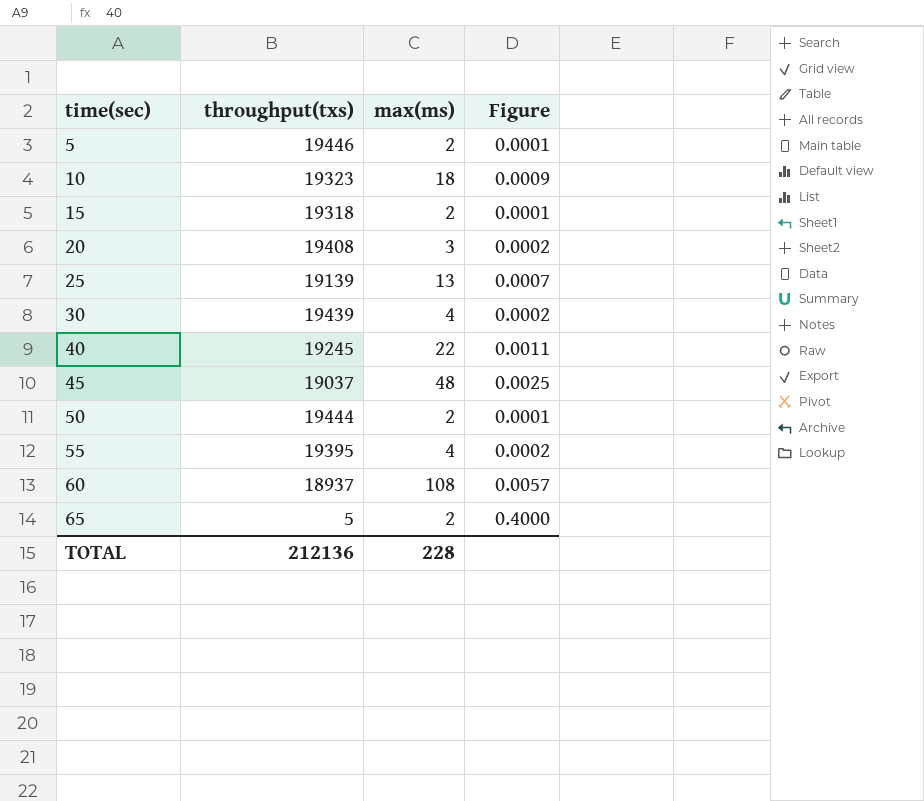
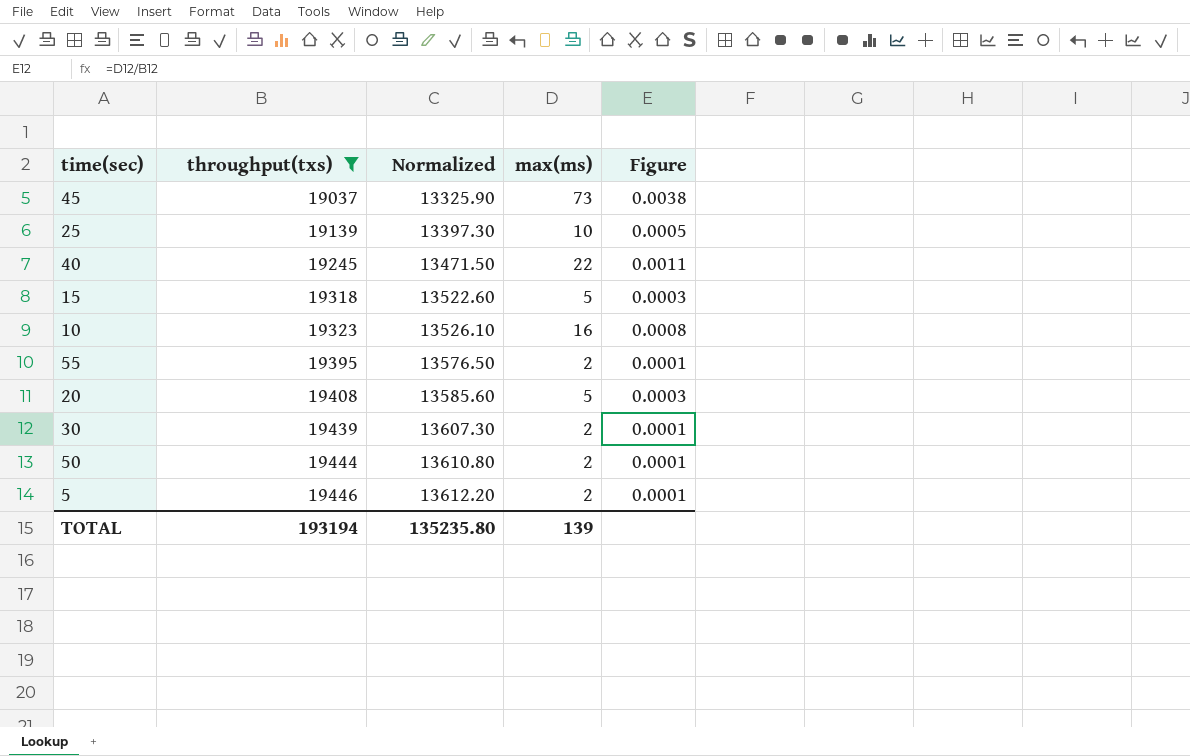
filter: none -> throughput(txs) >= 19037
row order: time(sec) ascending -> throughput(txs) ascending
column Normalized | formula: none -> [throughput(txs)] * 0.7
45 | max(ms): 48 -> 73
45 | Figure: 0.0025 -> 0.0038
25 | max(ms): 13 -> 10
25 | Figure: 0.0007 -> 0.0005
15 | max(ms): 2 -> 5
15 | Figure: 0.0001 -> 0.0003
10 | max(ms): 18 -> 16
10 | Figure: 0.0009 -> 0.0008
55 | max(ms): 4 -> 2
55 | Figure: 0.0002 -> 0.0001
20 | max(ms): 3 -> 5
20 | Figure: 0.0002 -> 0.0003
30 | max(ms): 4 -> 2
30 | Figure: 0.0002 -> 0.0001
TOTAL | throughput(txs): 212136 -> 193194
TOTAL | max(ms): 228 -> 139

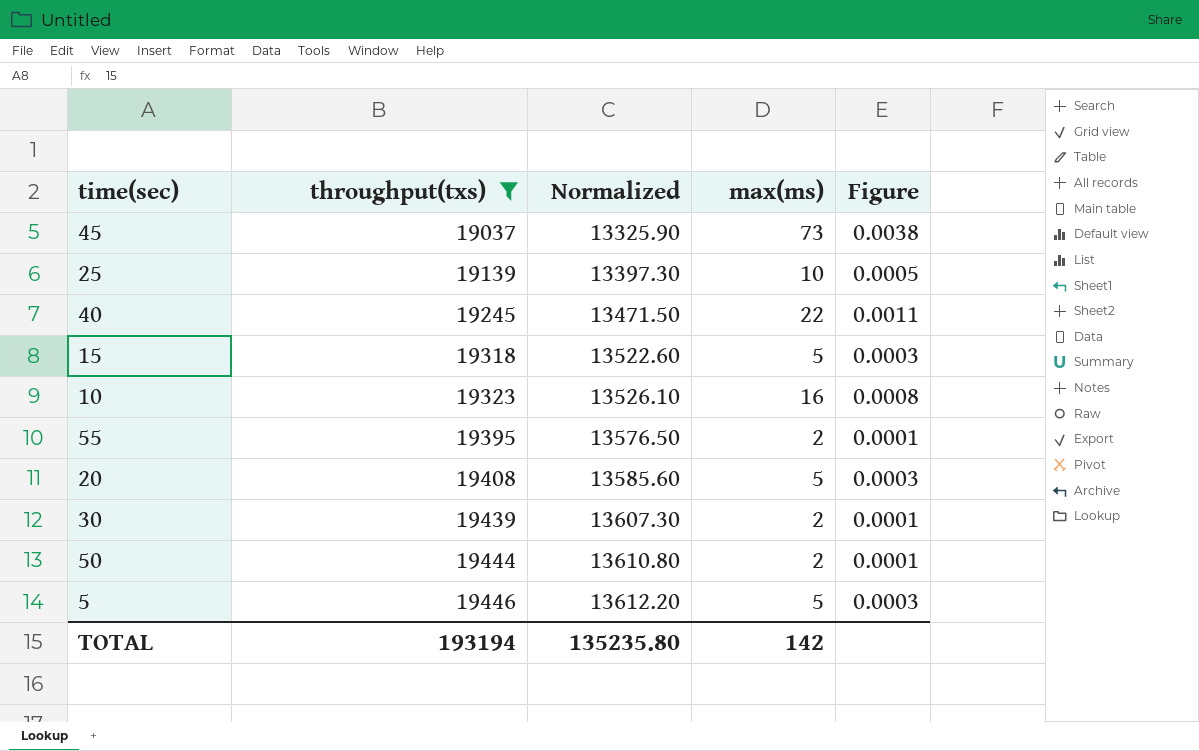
5 | max(ms): 2 -> 5
5 | Figure: 0.0001 -> 0.0003
TOTAL | max(ms): 139 -> 142

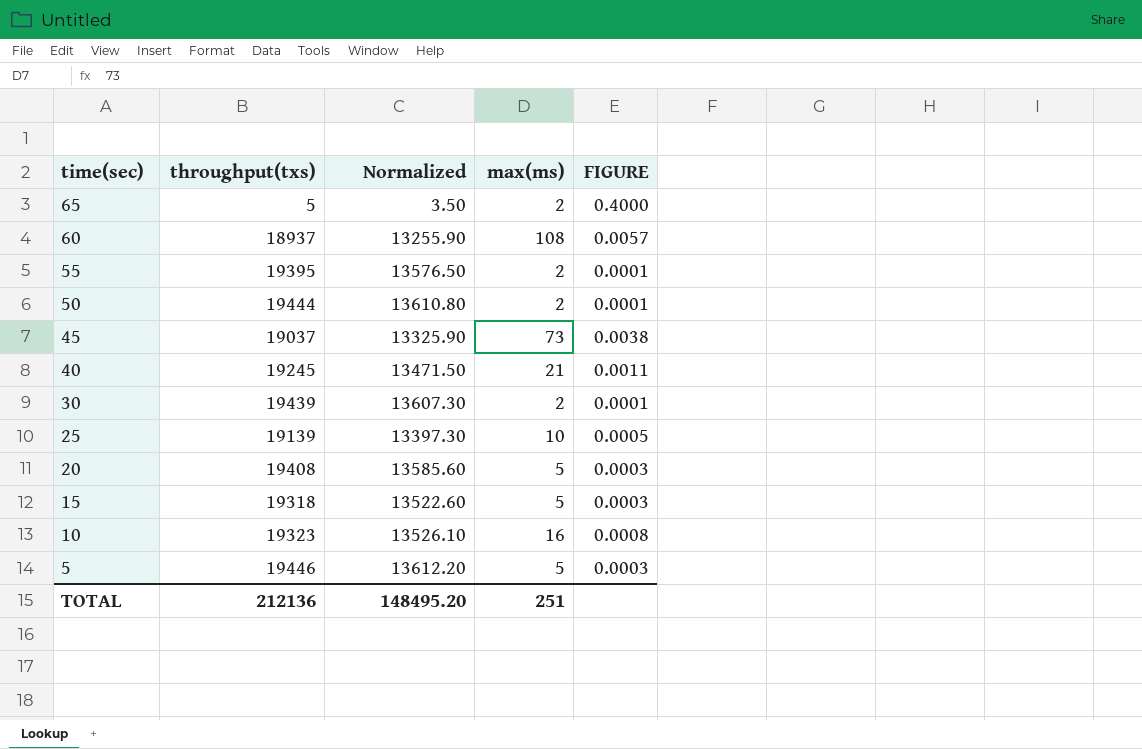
filter: throughput(txs) >= 19037 -> none
row order: throughput(txs) ascending -> time(sec) descending
column name: Figure -> FIGURE
40 | max(ms): 22 -> 21
TOTAL | throughput(txs): 193194 -> 212136
TOTAL | Normalized: 135235.80 -> 148495.20
TOTAL | max(ms): 142 -> 251

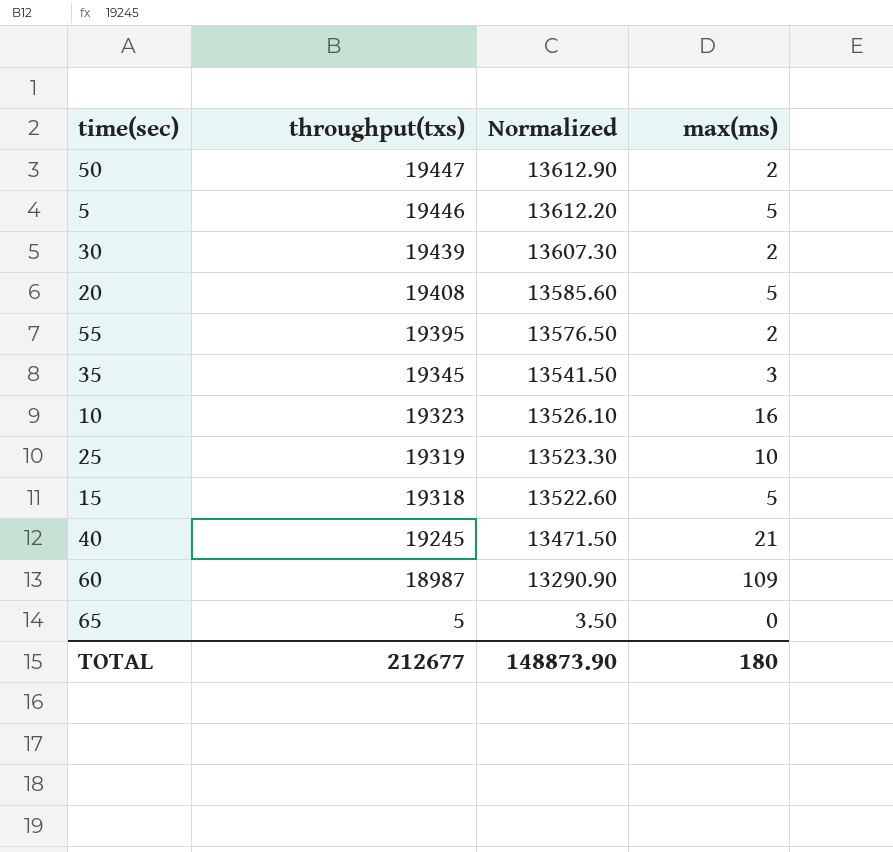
row order: time(sec) descending -> throughput(txs) descending
column FIGURE | formula: [max(ms)] / [throughput(txs)] -> none
row 45: 19037 | 13325.90 | 73 | 0.0038 -> none
50 | throughput(txs): 19444 -> 19447
50 | Normalized: 13610.80 -> 13612.90
row 35: none -> 19345 | 13541.50 | 3
25 | throughput(txs): 19139 -> 19319
25 | Normalized: 13397.30 -> 13523.30
60 | throughput(txs): 18937 -> 18987
60 | Normalized: 13255.90 -> 13290.90
60 | max(ms): 108 -> 109
65 | max(ms): 2 -> 0
TOTAL | throughput(txs): 212136 -> 212677
TOTAL | Normalized: 148495.20 -> 148873.90
TOTAL | max(ms): 251 -> 180

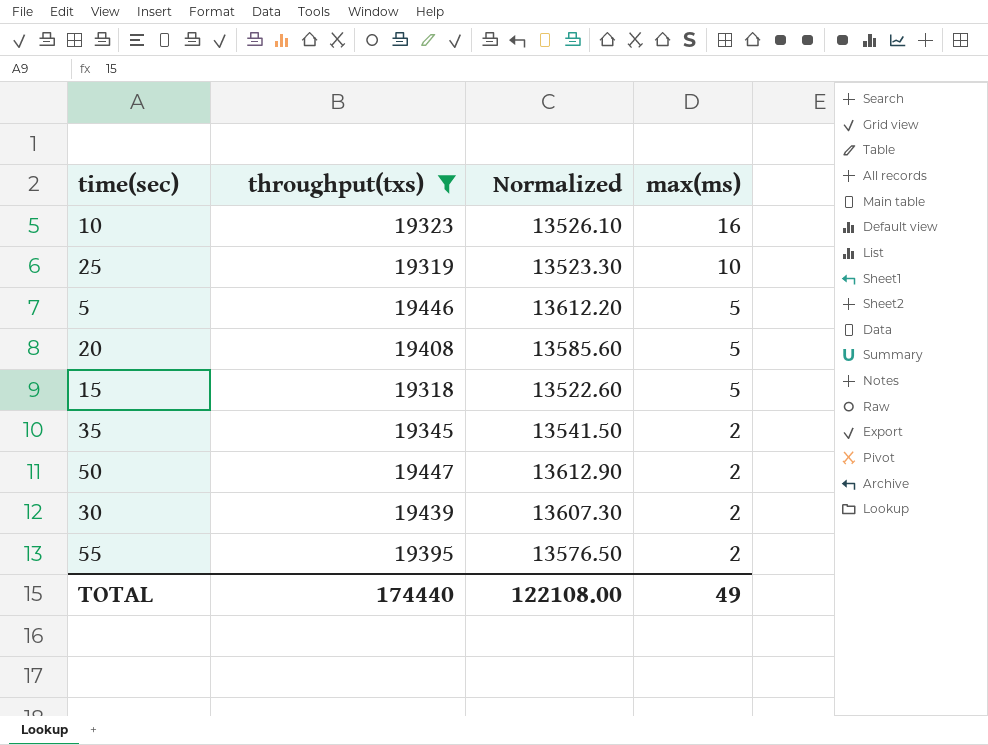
filter: none -> throughput(txs) >= 19318
row order: throughput(txs) descending -> max(ms) descending
35 | max(ms): 3 -> 2
TOTAL | throughput(txs): 212677 -> 174440
TOTAL | Normalized: 148873.90 -> 122108.00
TOTAL | max(ms): 180 -> 49

